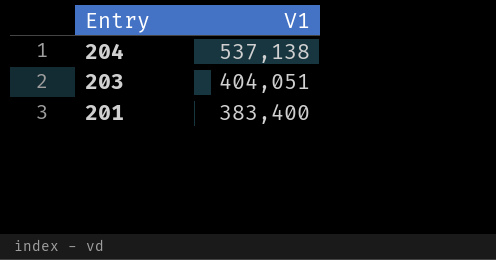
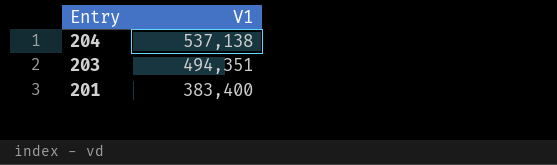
203 | V1: 404,051 -> 494,351

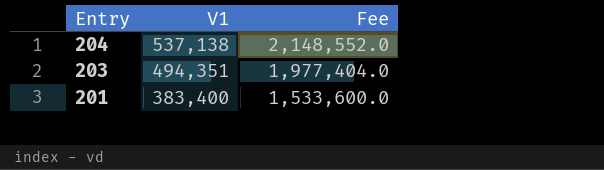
column Fee | formula: none -> [V1] * 4

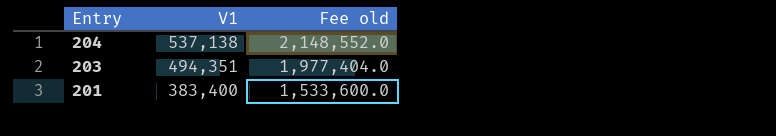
column name: Fee -> Fee old

